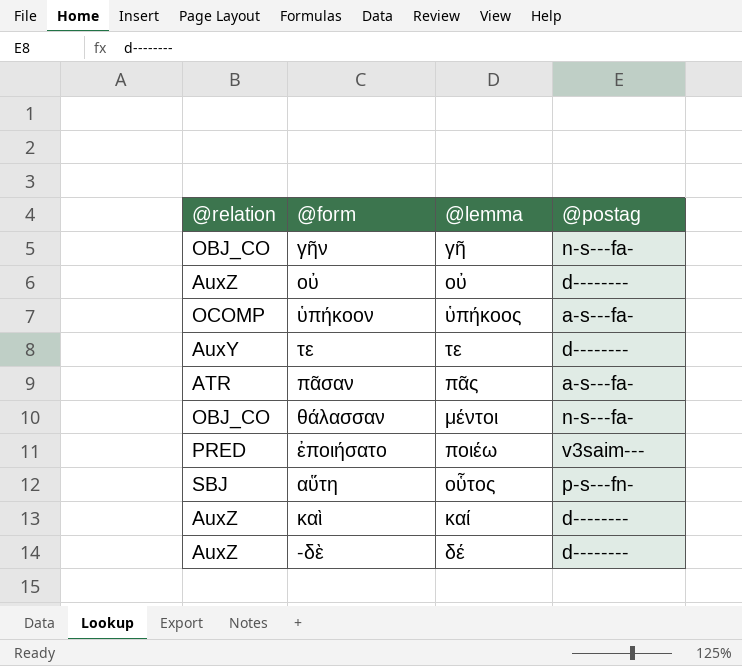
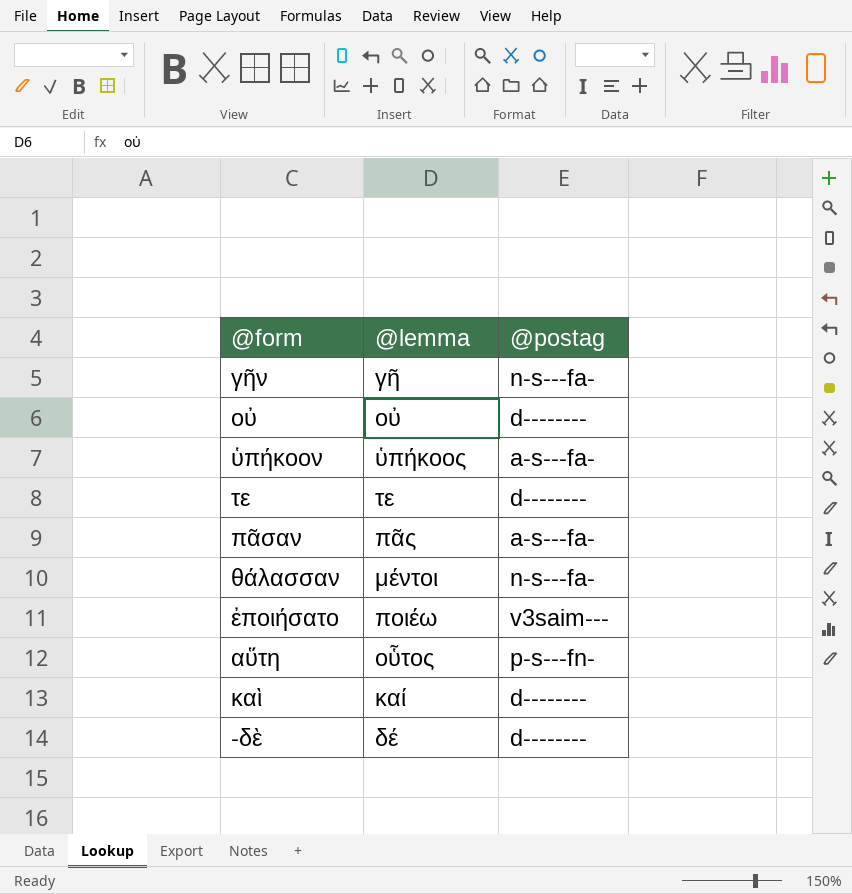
column @relation | position: 1 -> none

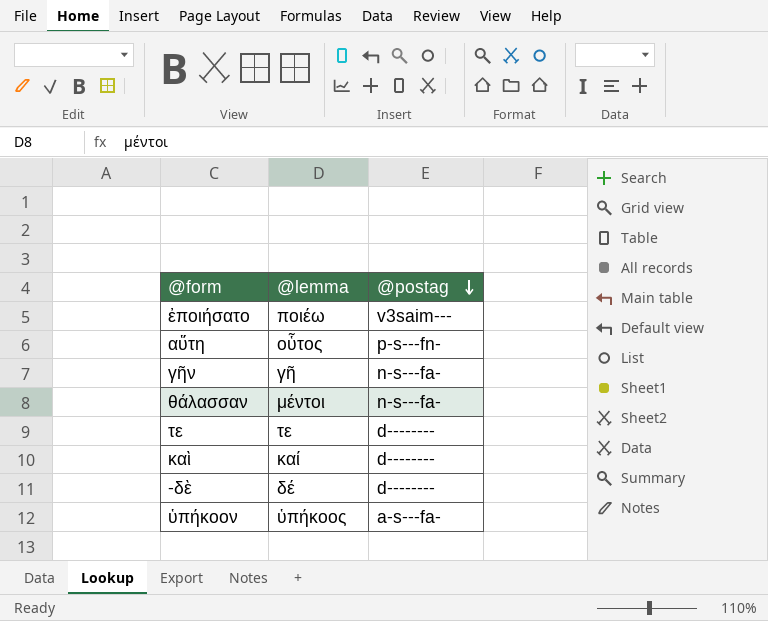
row order: none -> @postag descending
row οὐ: οὐ | d-------- -> none
row πᾶσαν: πᾶς | a-s---fa- -> none

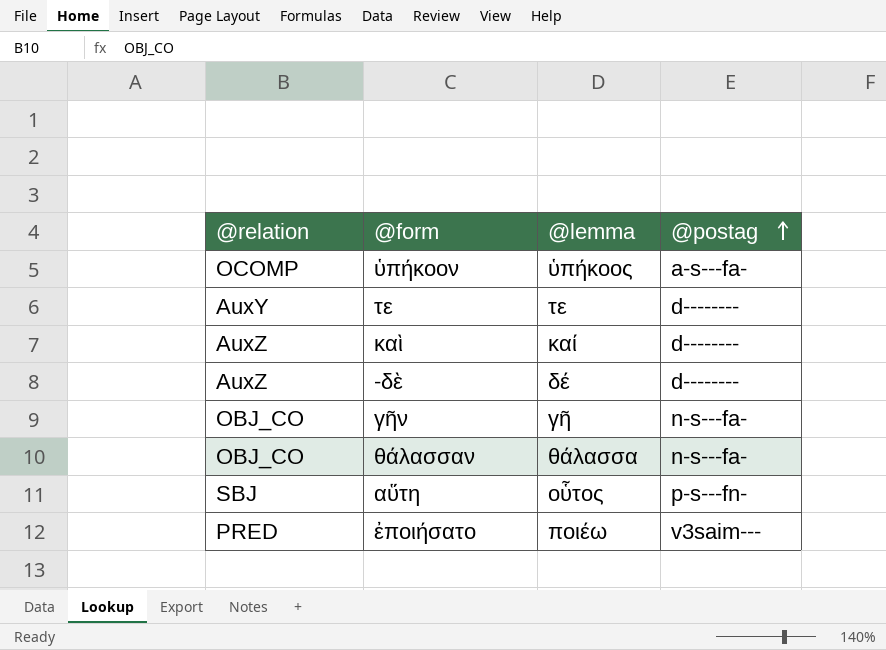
row order: @postag descending -> @postag ascending
column @relation | position: none -> 1
θάλασσαν | @lemma: μέντοι -> θάλασσα

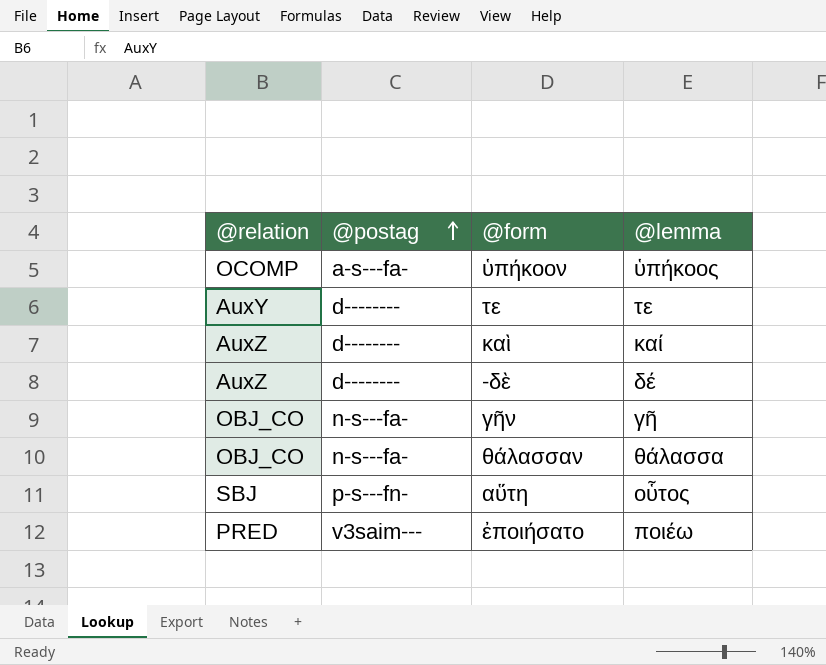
column @postag | position: 4 -> 2

